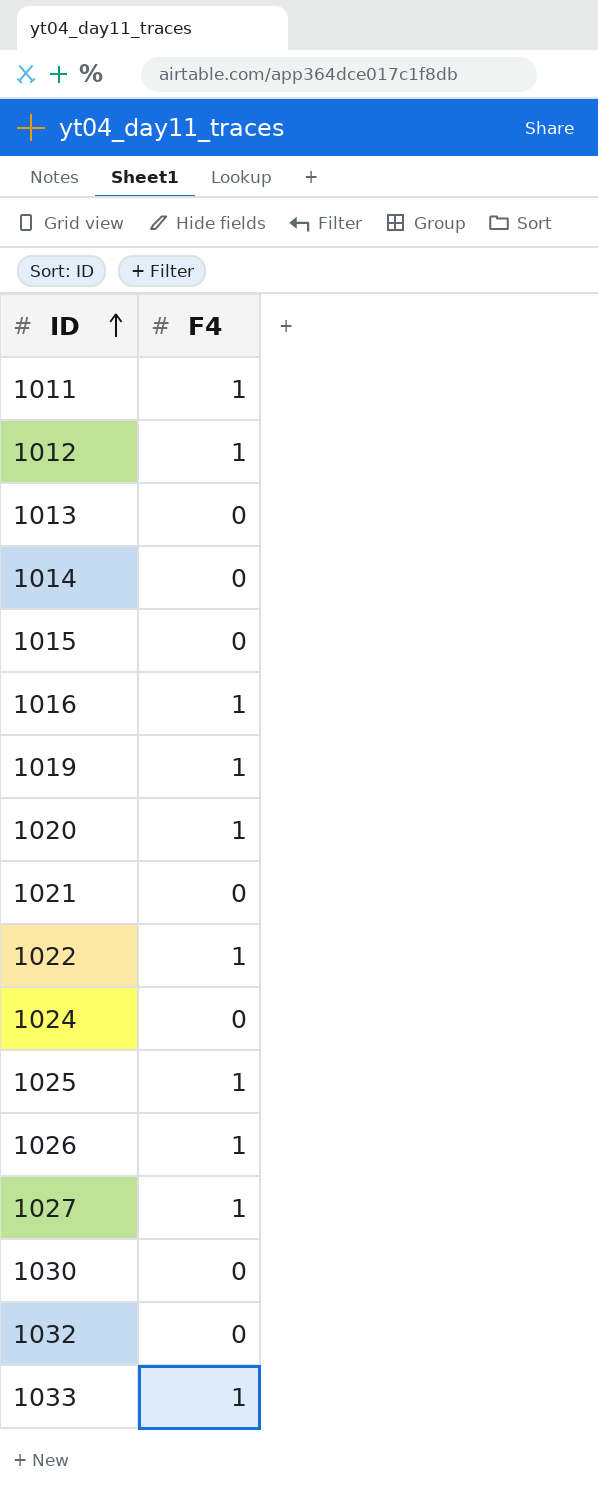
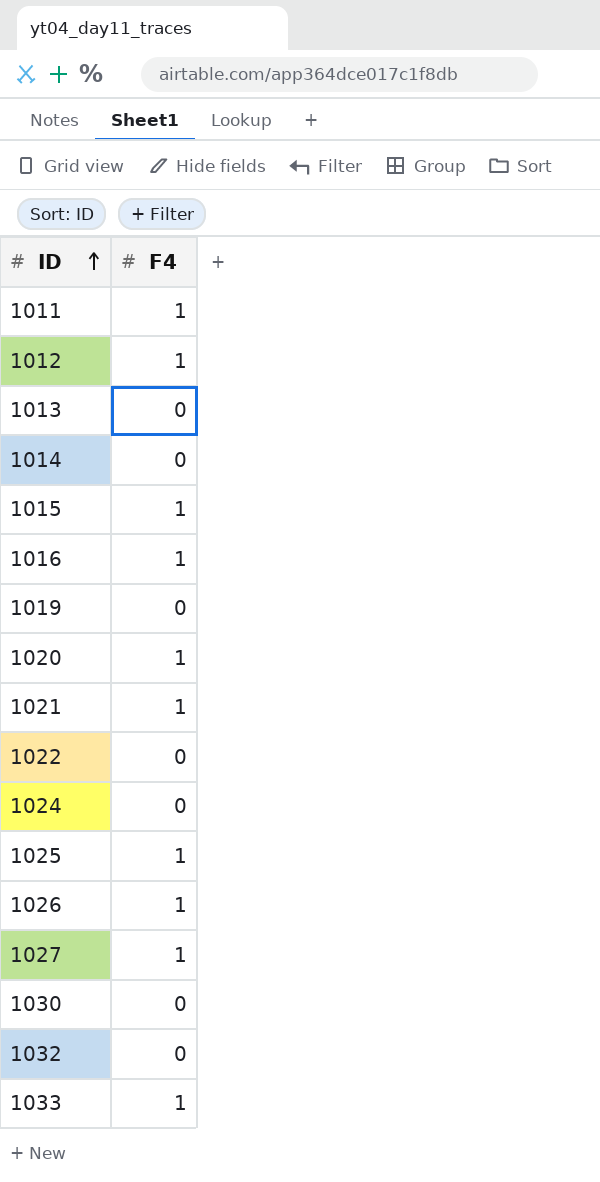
1015 | F4: 0 -> 1
1019 | F4: 1 -> 0
1021 | F4: 0 -> 1
1022 | F4: 1 -> 0

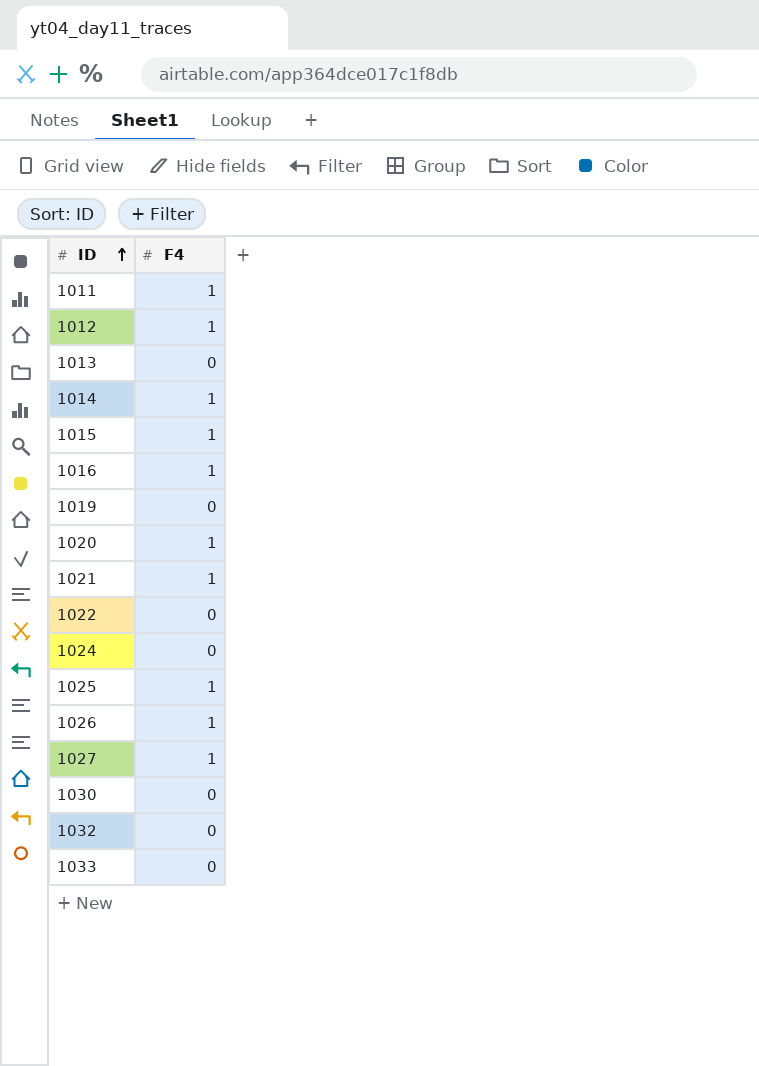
1014 | F4: 0 -> 1
1033 | F4: 1 -> 0

